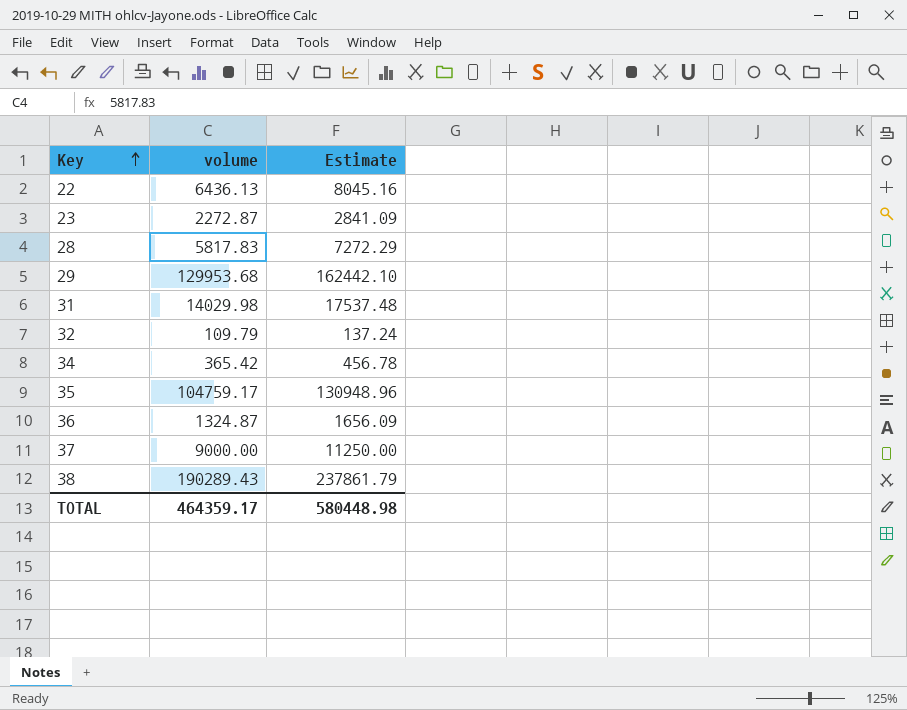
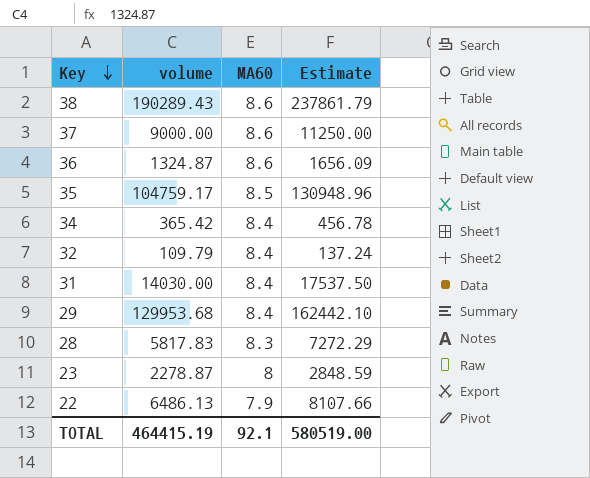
row order: Key ascending -> Key descending
column MA60 | position: none -> 3
31 | volume: 14029.98 -> 14030.00
31 | Estimate: 17537.48 -> 17537.50
23 | volume: 2272.87 -> 2278.87
23 | Estimate: 2841.09 -> 2848.59
22 | volume: 6436.13 -> 6486.13
22 | Estimate: 8045.16 -> 8107.66
TOTAL | volume: 464359.17 -> 464415.19
TOTAL | Estimate: 580448.98 -> 580519.00

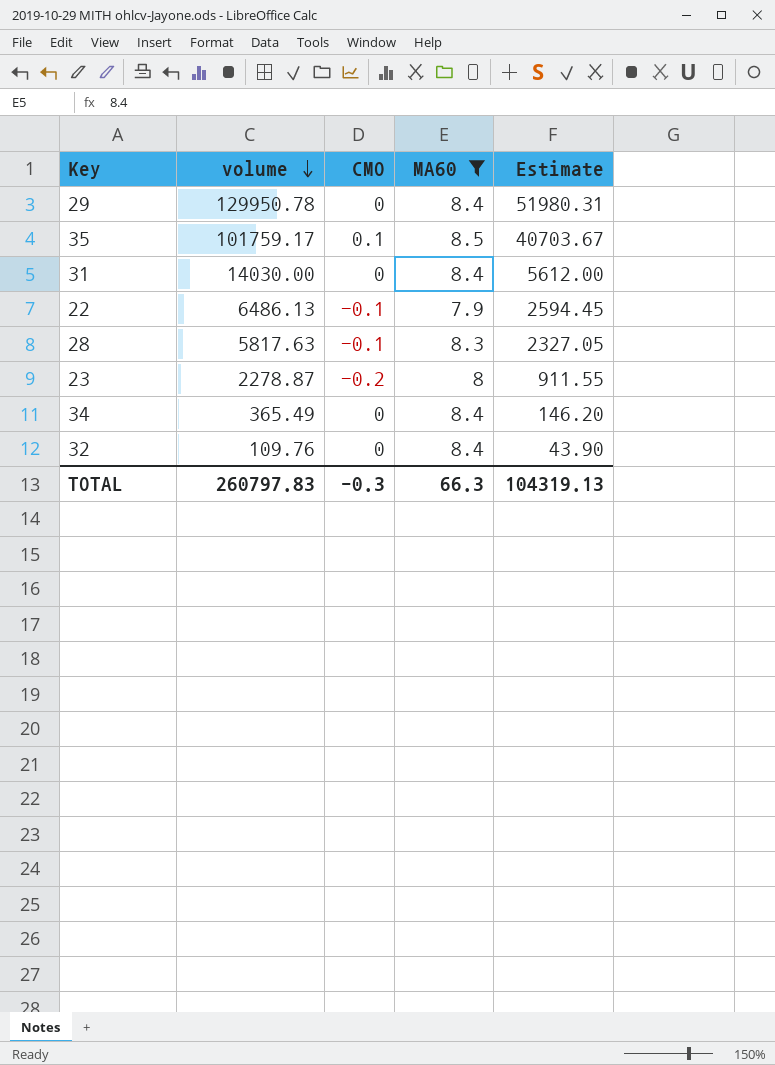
filter: none -> MA60 != 8.6
row order: Key descending -> volume descending
column CMO | position: none -> 3
column Estimate | formula: [volume] * 1.25 -> [volume] * 0.4
29 | volume: 129953.68 -> 129950.78
35 | volume: 104759.17 -> 101759.17
28 | volume: 5817.83 -> 5817.63
34 | volume: 365.42 -> 365.49
32 | volume: 109.79 -> 109.76
TOTAL | volume: 464415.19 -> 260797.83
TOTAL | MA60: 92.1 -> 66.3
TOTAL | Estimate: 580519.00 -> 104319.13

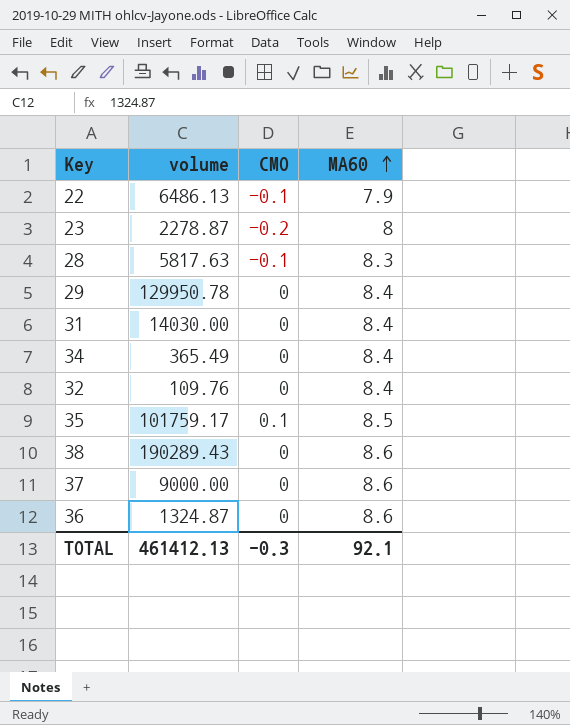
filter: MA60 != 8.6 -> none
row order: volume descending -> MA60 ascending
column Estimate | formula: [volume] * 0.4 -> none
TOTAL | volume: 260797.83 -> 461412.13
TOTAL | MA60: 66.3 -> 92.1

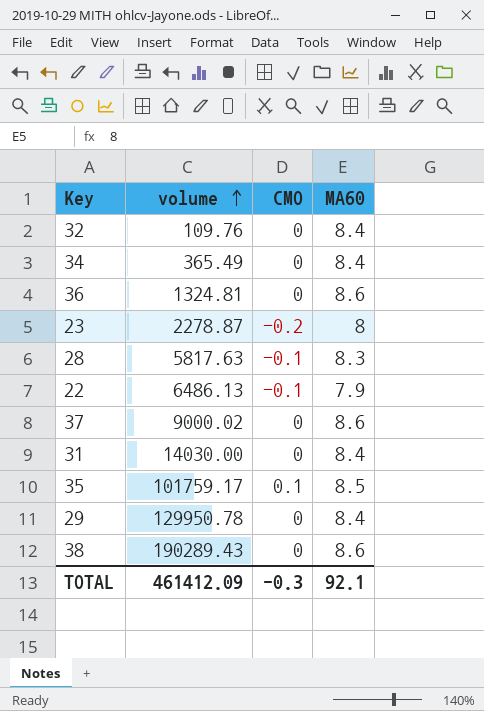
row order: MA60 ascending -> volume ascending
36 | volume: 1324.87 -> 1324.81
37 | volume: 9000.00 -> 9000.02
TOTAL | volume: 461412.13 -> 461412.09

